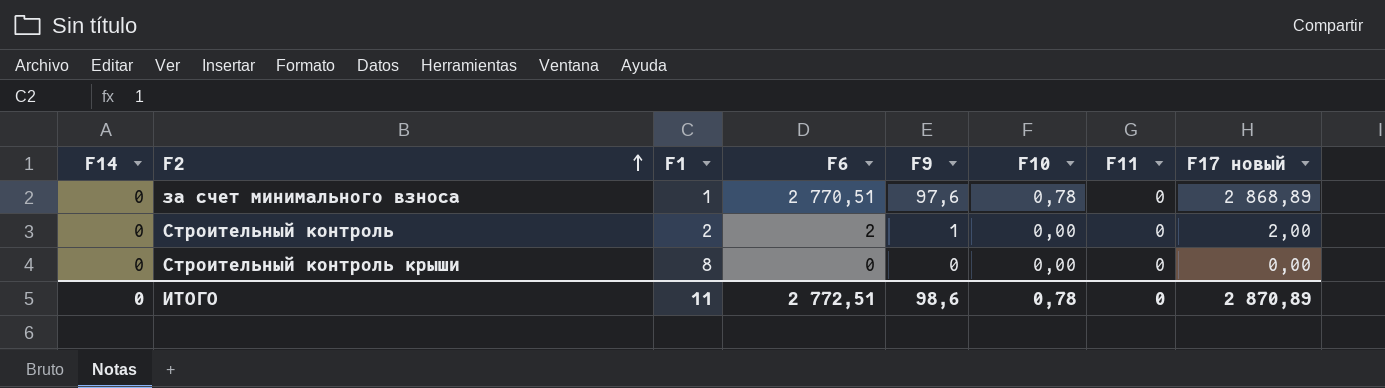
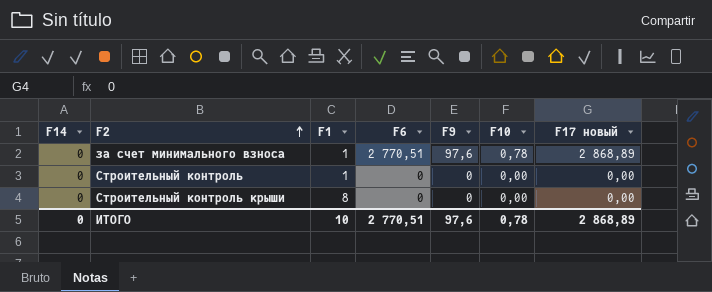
column F11 | position: 7 -> none
Строительный контроль | F1: 2 -> 1
Строительный контроль | F6: 2 -> 0
Строительный контроль | F9: 1 -> 0
Строительный контроль | F17 новый: 2,00 -> 0,00
ИТОГО | F1: 11 -> 10
ИТОГО | F6: 2 772,51 -> 2 770,51
ИТОГО | F9: 98,6 -> 97,6
ИТОГО | F17 новый: 2 870,89 -> 2 868,89

